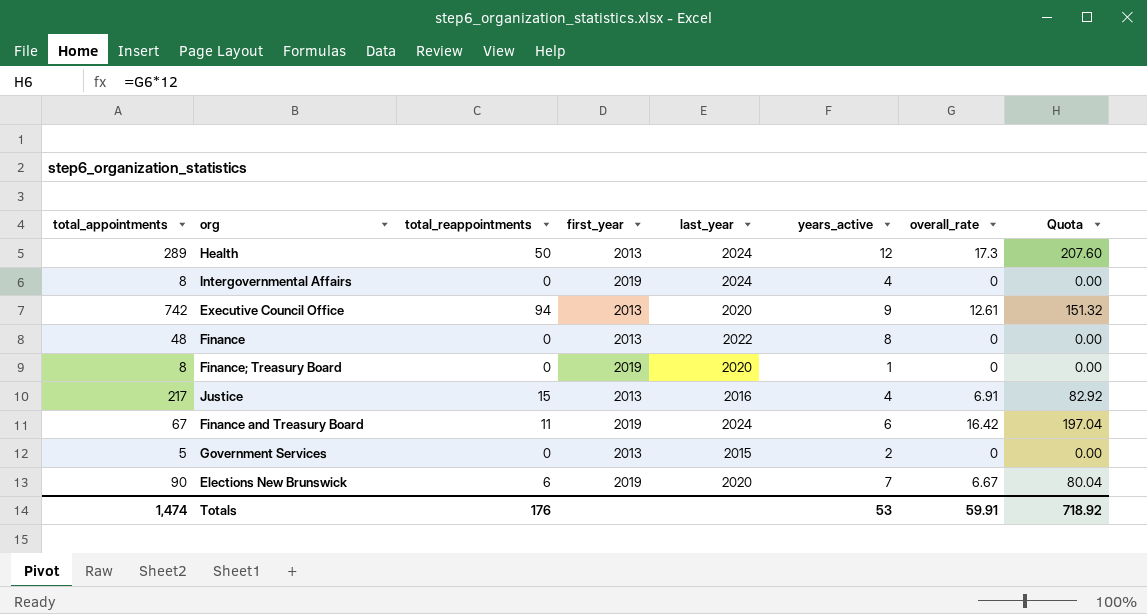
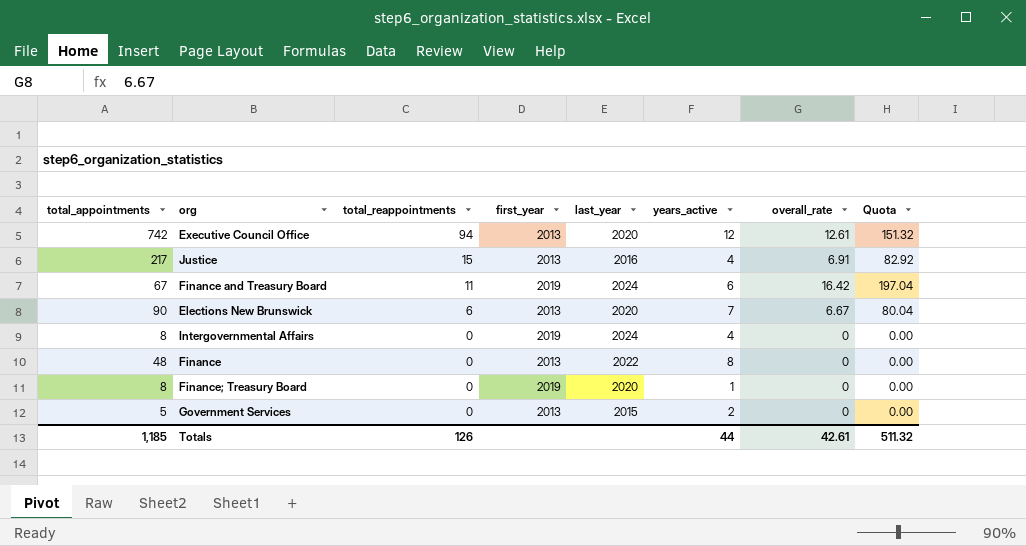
row order: none -> total_reappointments descending
row Health: 289 | 50 | 2013 | 2024 | 12 | 17.3 | 207.60 -> none
Executive Council Office | years_active: 9 -> 12
Elections New Brunswick | first_year: 2019 -> 2013
Totals | total_appointments: 1,474 -> 1,185
Totals | total_reappointments: 176 -> 126
Totals | years_active: 53 -> 44
Totals | overall_rate: 59.91 -> 42.61
Totals | Quota: 718.92 -> 511.32

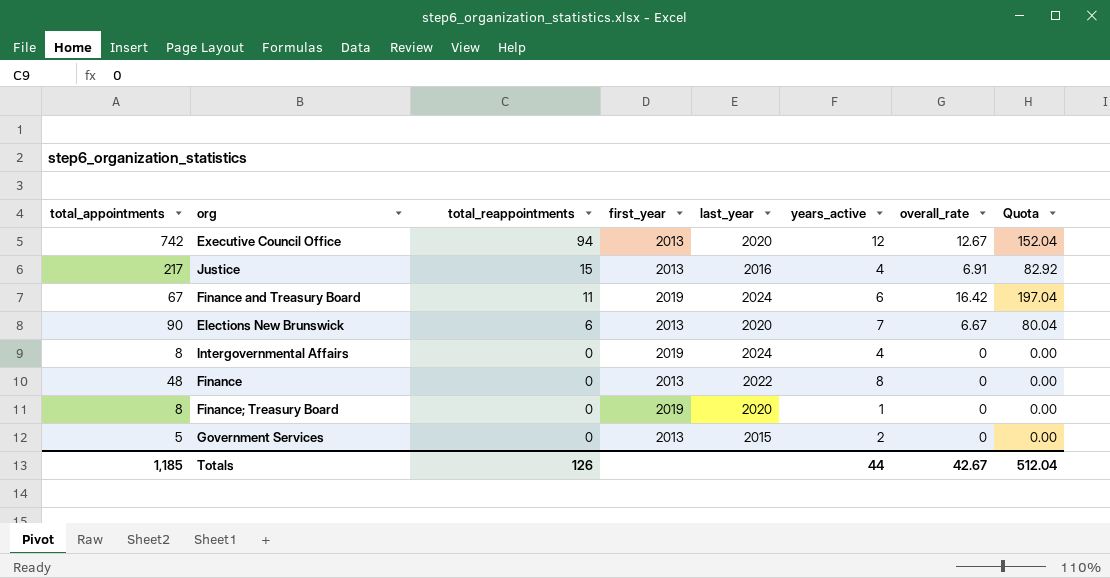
Executive Council Office | overall_rate: 12.61 -> 12.67
Executive Council Office | Quota: 151.32 -> 152.04
Totals | overall_rate: 42.61 -> 42.67
Totals | Quota: 511.32 -> 512.04

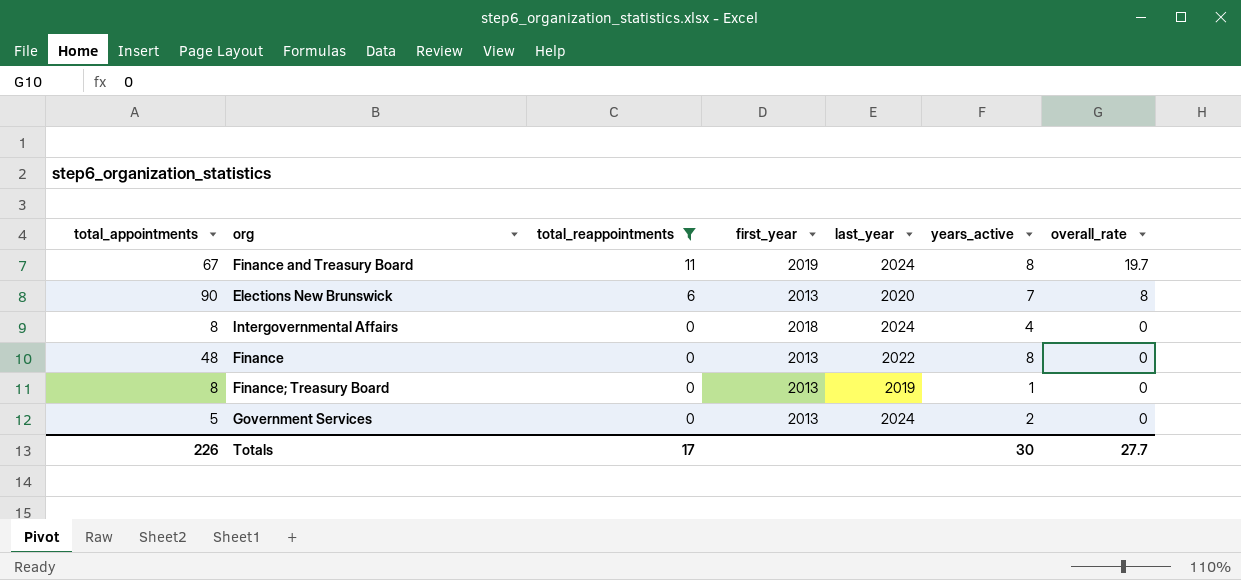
filter: none -> total_reappointments <= 11
column Quota | formula: [overall_rate] * 12 -> none
Finance and Treasury Board | years_active: 6 -> 8
Finance and Treasury Board | overall_rate: 16.42 -> 19.7
Elections New Brunswick | overall_rate: 6.67 -> 8
Intergovernmental Affairs | first_year: 2019 -> 2018
Finance; Treasury Board | first_year: 2019 -> 2013
Finance; Treasury Board | last_year: 2020 -> 2019
Government Services | last_year: 2015 -> 2024
Totals | total_appointments: 1,185 -> 226
Totals | total_reappointments: 126 -> 17
Totals | years_active: 44 -> 30
Totals | overall_rate: 42.67 -> 27.7

